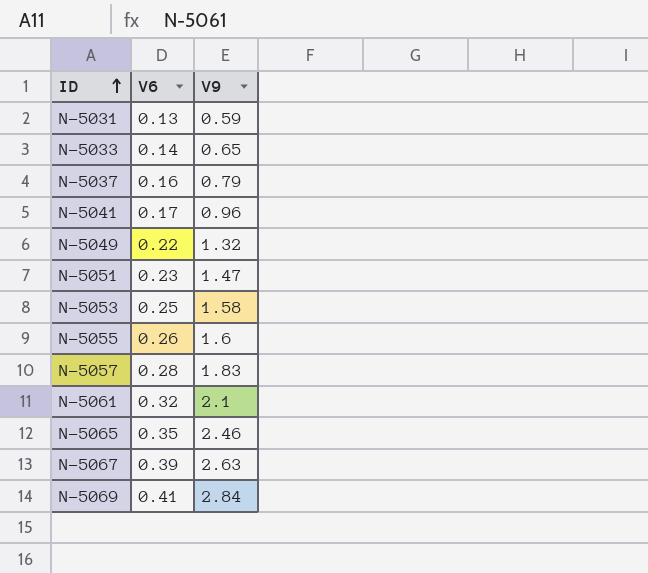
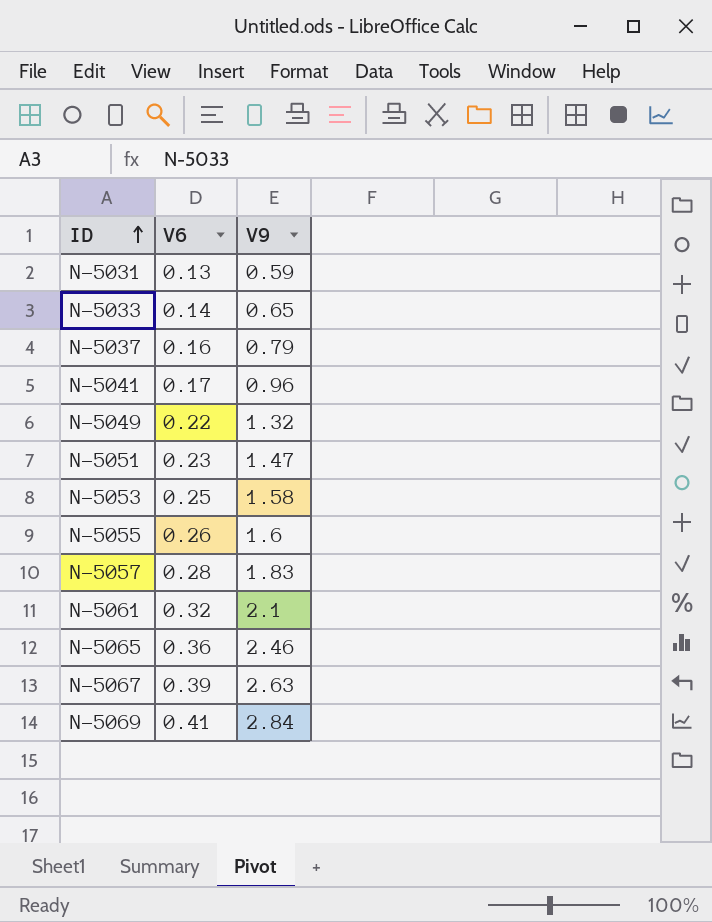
N-5065 | V6: 0.35 -> 0.36

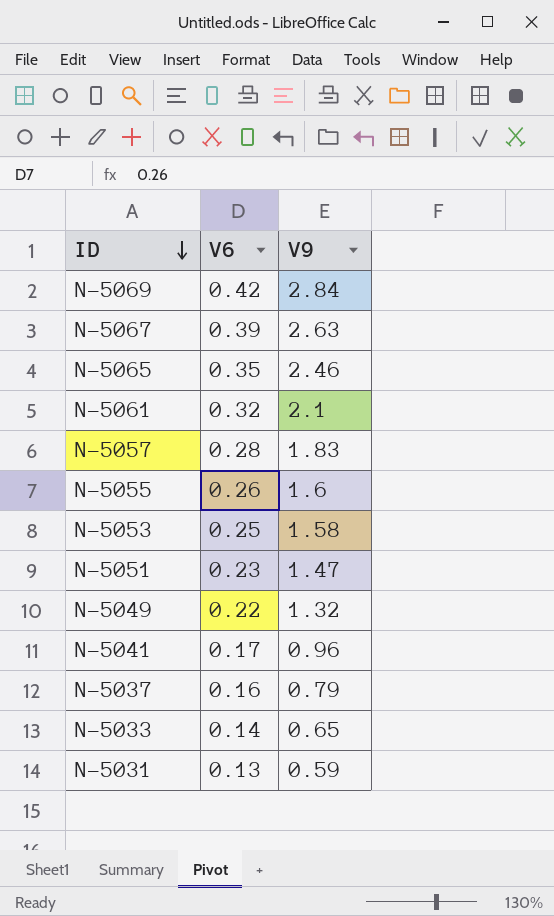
row order: ID ascending -> ID descending
N-5069 | V6: 0.41 -> 0.42
N-5065 | V6: 0.36 -> 0.35

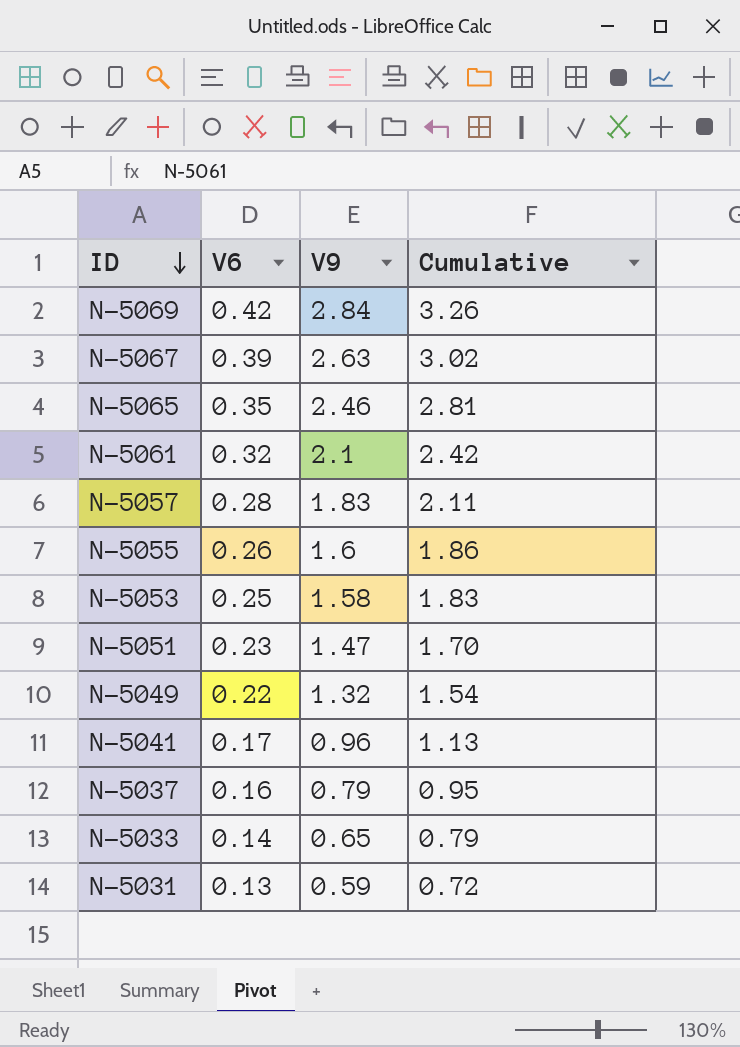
column Cumulative | formula: none -> [V6] + [V9]

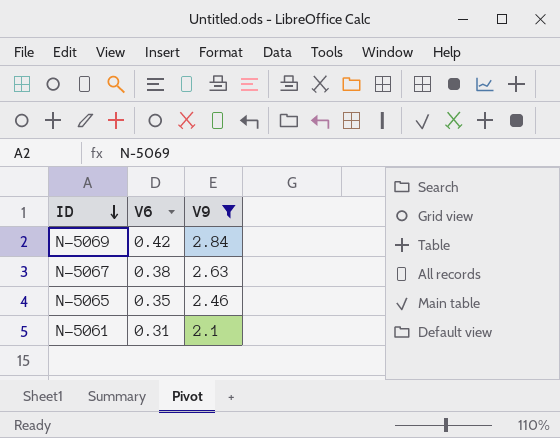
filter: none -> V9 >= 2.1
column Cumulative | formula: [V6] + [V9] -> none
N-5067 | V6: 0.39 -> 0.38
N-5061 | V6: 0.32 -> 0.31

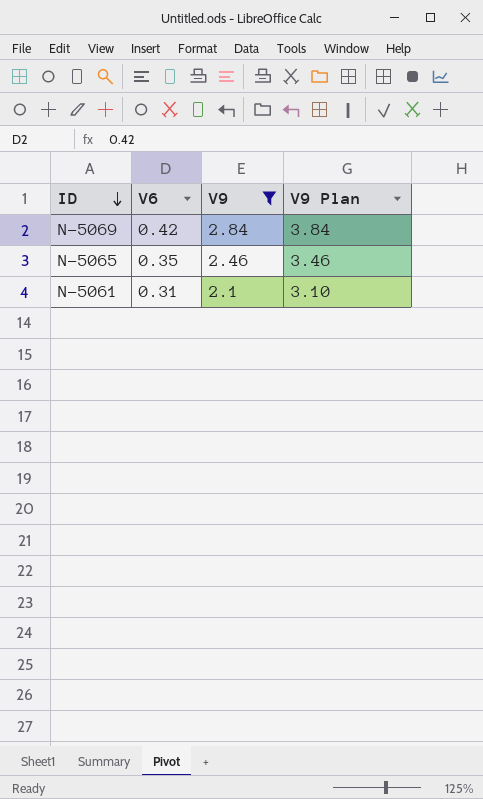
column V9 Plan | formula: none -> [V9] + 1
row N-5067: 0.38 | 2.63 -> none

